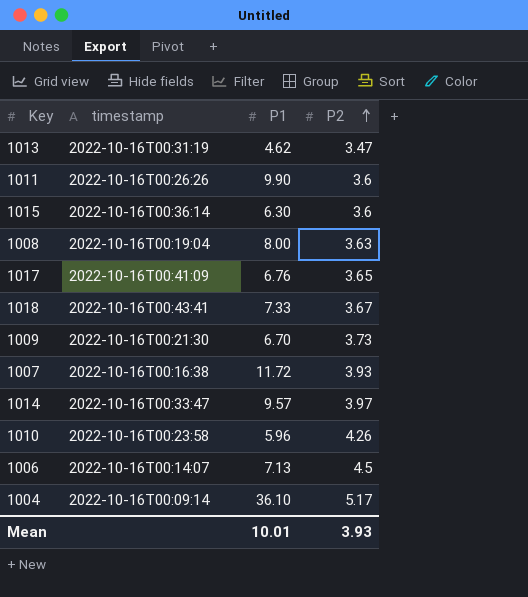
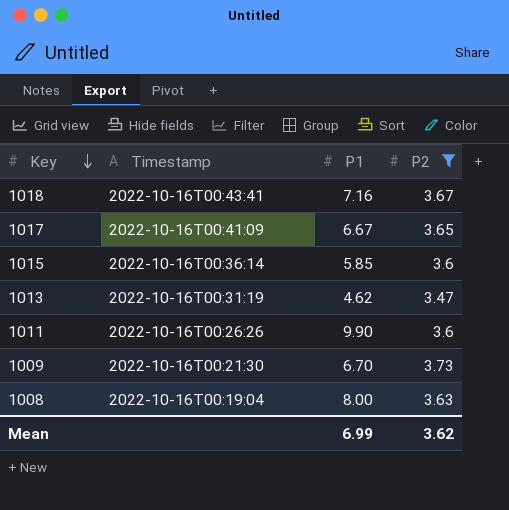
filter: none -> P2 <= 3.73
row order: P2 ascending -> Key descending
column name: timestamp -> Timestamp
1018 | P1: 7.33 -> 7.16
1017 | P1: 6.76 -> 6.67
1015 | P1: 6.30 -> 5.85
Mean | P1: 10.01 -> 6.99
Mean | P2: 3.93 -> 3.62

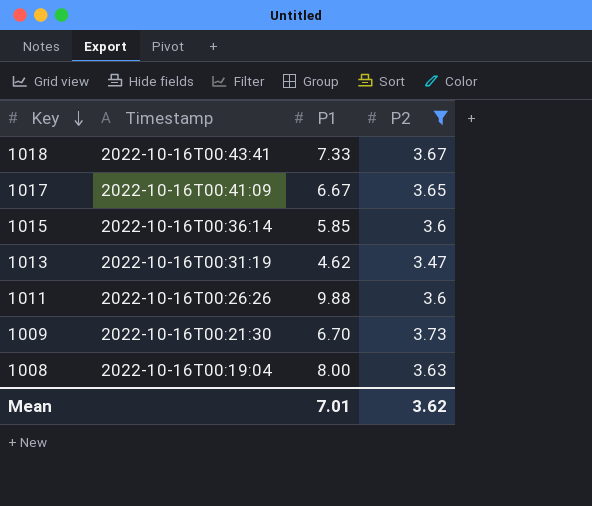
1018 | P1: 7.16 -> 7.33
1011 | P1: 9.90 -> 9.88
Mean | P1: 6.99 -> 7.01

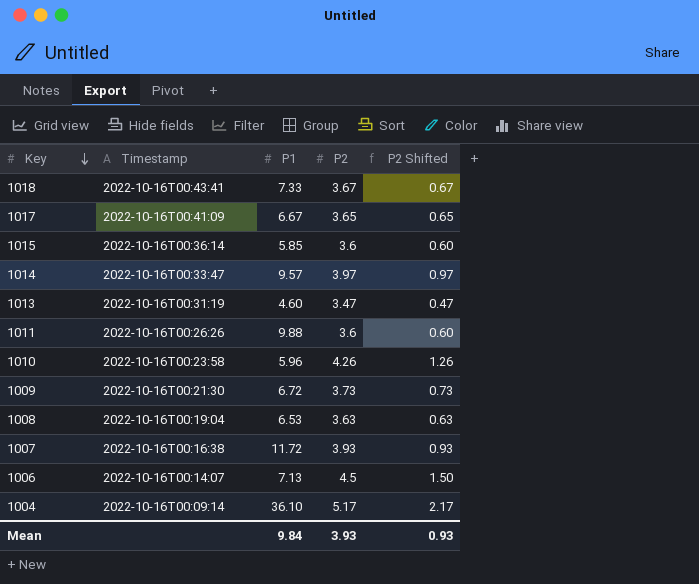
filter: P2 <= 3.73 -> none
column P2 Shifted | formula: none -> [P2] - 3
1013 | P1: 4.62 -> 4.60
1009 | P1: 6.70 -> 6.72
1008 | P1: 8.00 -> 6.53
Mean | P1: 7.01 -> 9.84
Mean | P2: 3.62 -> 3.93

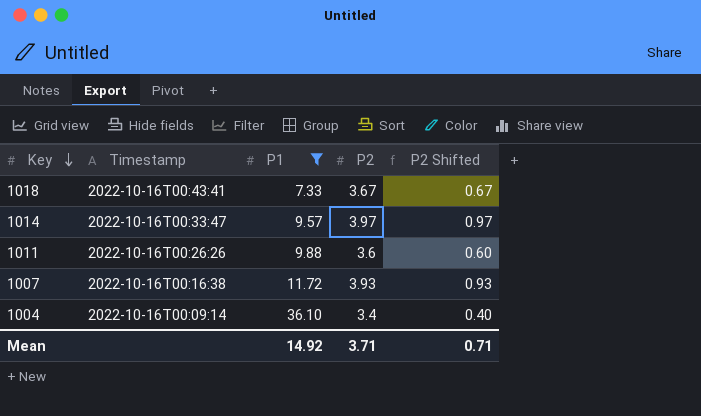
filter: none -> P1 >= 7.33
1004 | P2: 5.17 -> 3.4
1004 | P2 Shifted: 2.17 -> 0.40
Mean | P1: 9.84 -> 14.92
Mean | P2: 3.93 -> 3.71
Mean | P2 Shifted: 0.93 -> 0.71

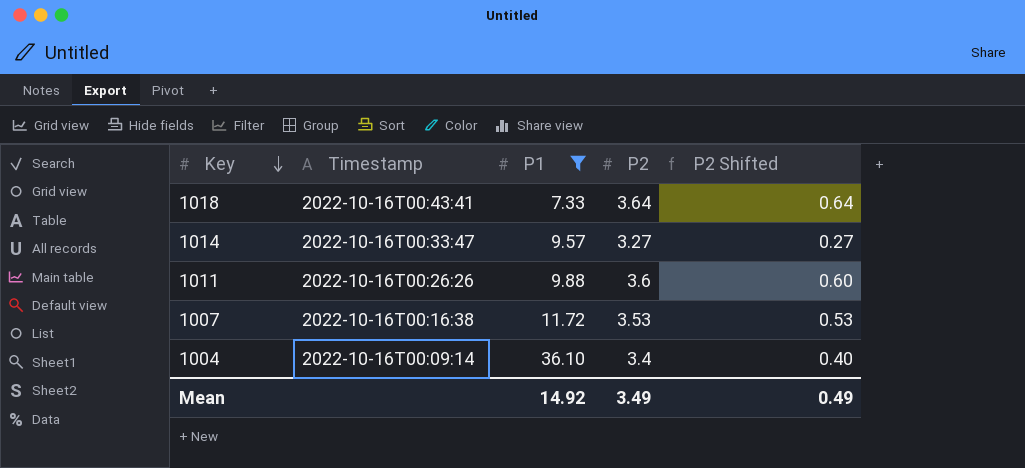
1018 | P2: 3.67 -> 3.64
1018 | P2 Shifted: 0.67 -> 0.64
1014 | P2: 3.97 -> 3.27
1014 | P2 Shifted: 0.97 -> 0.27
1007 | P2: 3.93 -> 3.53
1007 | P2 Shifted: 0.93 -> 0.53
Mean | P2: 3.71 -> 3.49
Mean | P2 Shifted: 0.71 -> 0.49

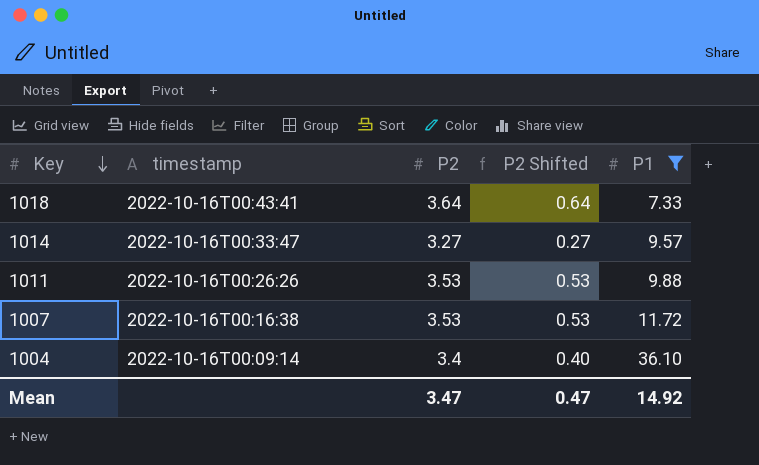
column name: Timestamp -> timestamp
column P1 | position: 3 -> 5
1011 | P2: 3.6 -> 3.53
1011 | P2 Shifted: 0.60 -> 0.53
Mean | P2: 3.49 -> 3.47
Mean | P2 Shifted: 0.49 -> 0.47

